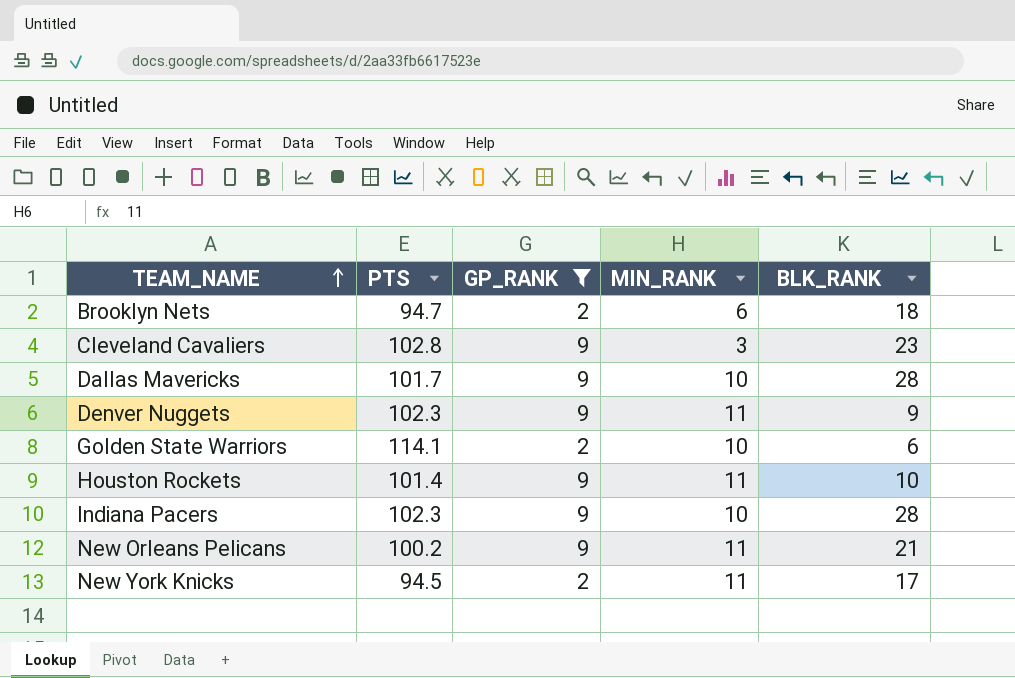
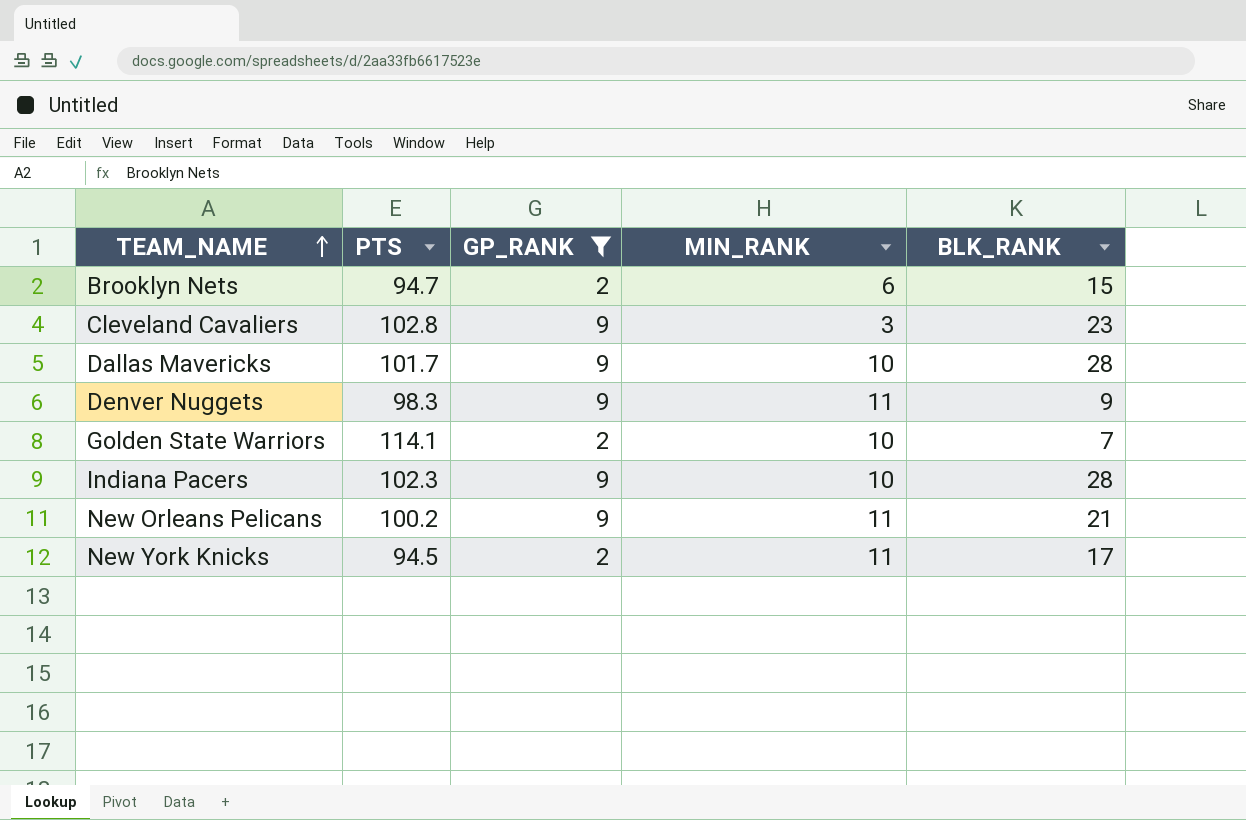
row Houston Rockets: 101.4 | 9 | 11 | 10 -> none
Brooklyn Nets | BLK_RANK: 18 -> 15
Denver Nuggets | PTS: 102.3 -> 98.3
Golden State Warriors | BLK_RANK: 6 -> 7

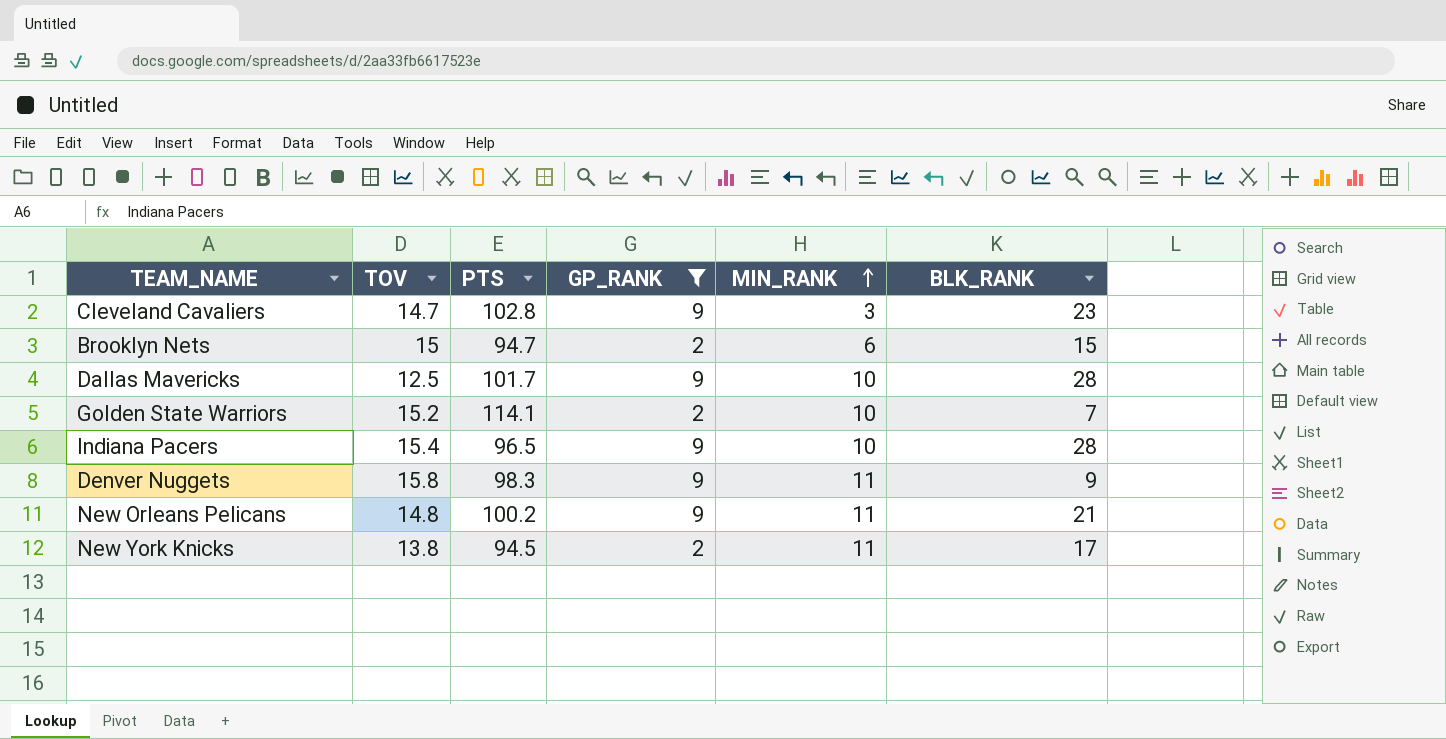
row order: TEAM_NAME ascending -> MIN_RANK ascending
column TOV | position: none -> 2
Indiana Pacers | PTS: 102.3 -> 96.5

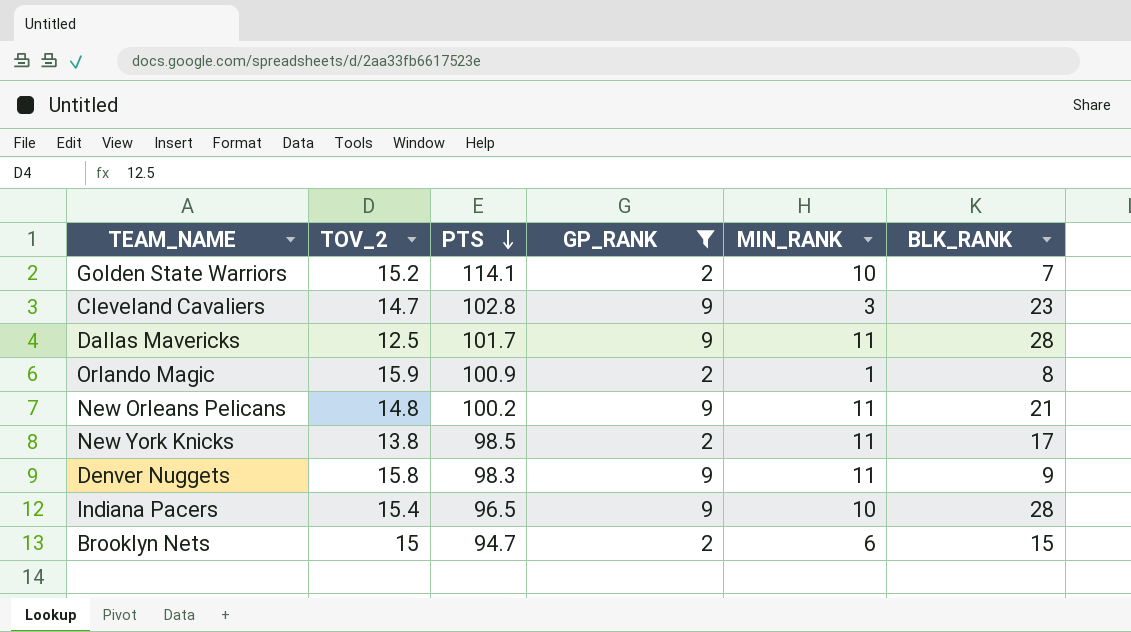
row order: MIN_RANK ascending -> PTS descending
column name: TOV -> TOV_2
Dallas Mavericks | MIN_RANK: 10 -> 11
row Orlando Magic: none -> 15.9 | 100.9 | 2 | 1 | 8
New York Knicks | PTS: 94.5 -> 98.5

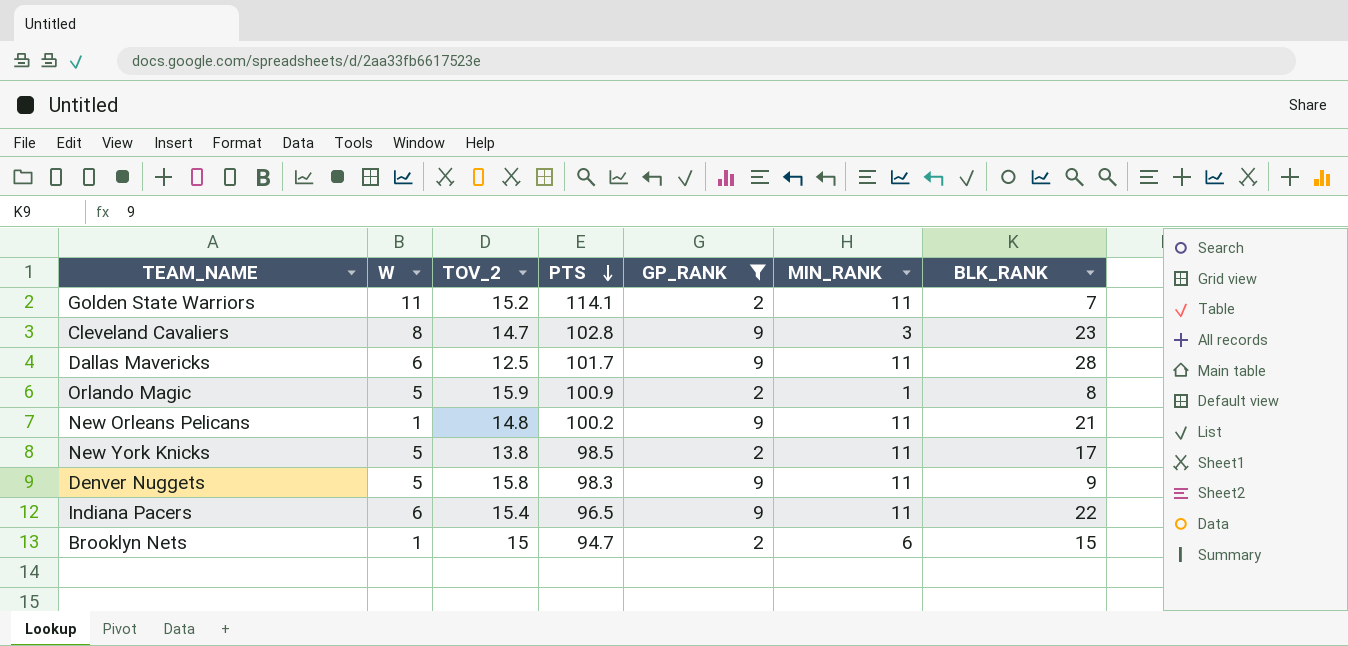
column W | position: none -> 2
Golden State Warriors | MIN_RANK: 10 -> 11
Indiana Pacers | MIN_RANK: 10 -> 11
Indiana Pacers | BLK_RANK: 28 -> 22

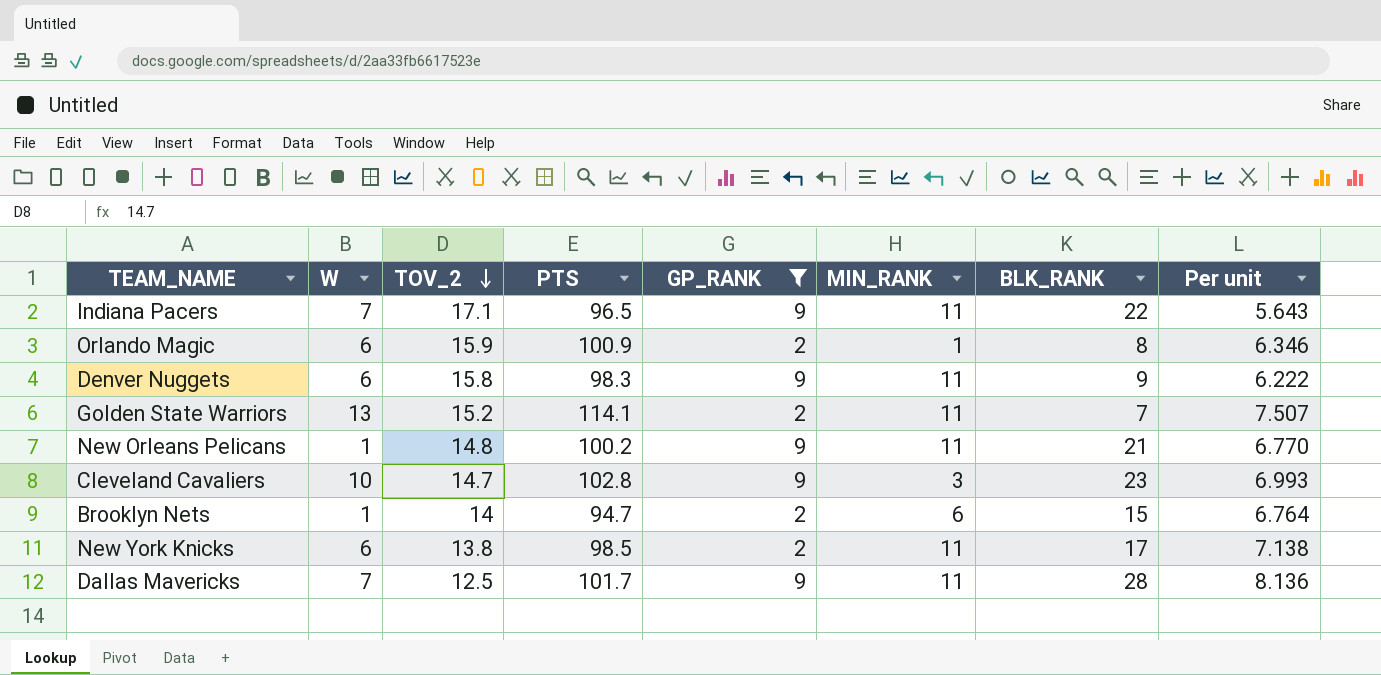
row order: PTS descending -> TOV_2 descending
column Per unit | formula: none -> [PTS] / [TOV_2]
Indiana Pacers | W: 6 -> 7
Indiana Pacers | TOV_2: 15.4 -> 17.1
Orlando Magic | W: 5 -> 6
Denver Nuggets | W: 5 -> 6
Golden State Warriors | W: 11 -> 13
Cleveland Cavaliers | W: 8 -> 10
Brooklyn Nets | TOV_2: 15 -> 14
New York Knicks | W: 5 -> 6
Dallas Mavericks | W: 6 -> 7

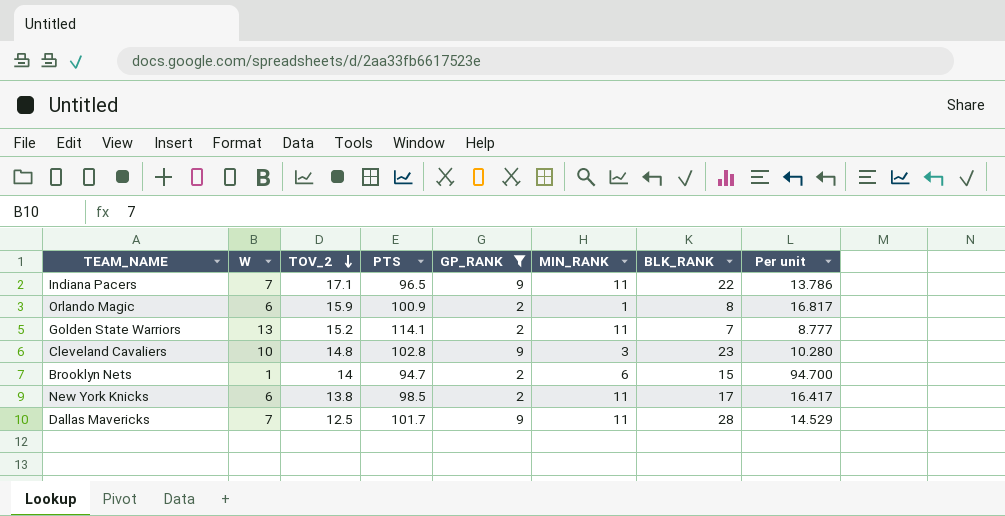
column Per unit | formula: [PTS] / [TOV_2] -> [PTS] / [W]
row Denver Nuggets: 6 | 15.8 | 98.3 | 9 | 11 | 9 | 6.222 -> none
row New Orleans Pelicans: 1 | 14.8 | 100.2 | 9 | 11 | 21 | 6.770 -> none
Cleveland Cavaliers | TOV_2: 14.7 -> 14.8

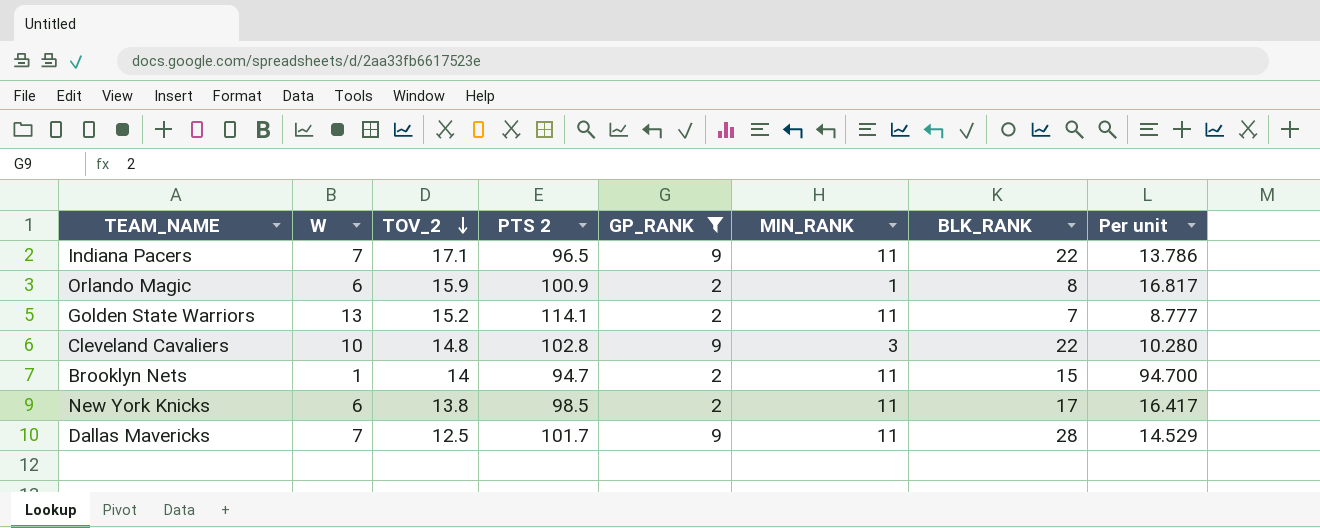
column name: PTS -> PTS 2
Cleveland Cavaliers | BLK_RANK: 23 -> 22
Brooklyn Nets | MIN_RANK: 6 -> 11

